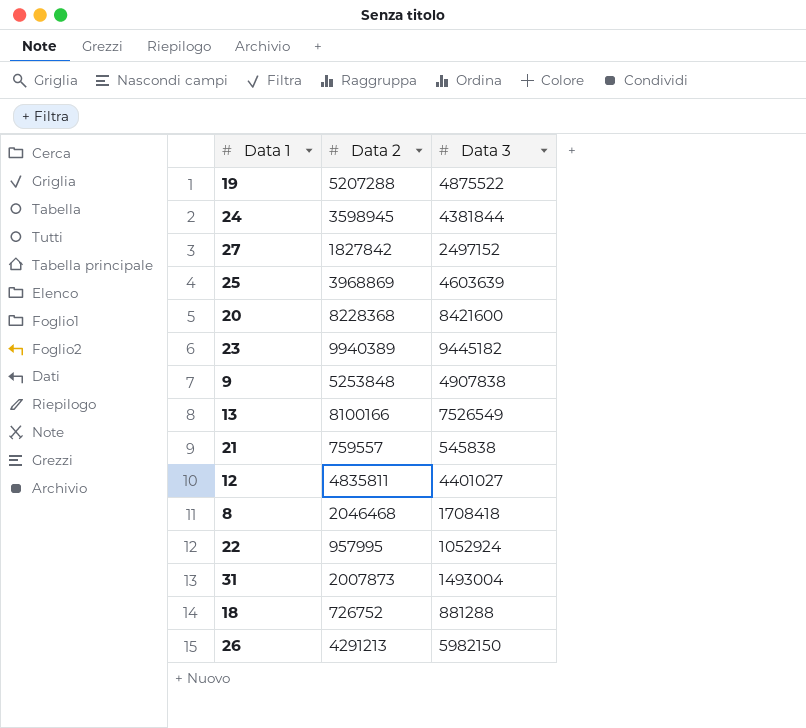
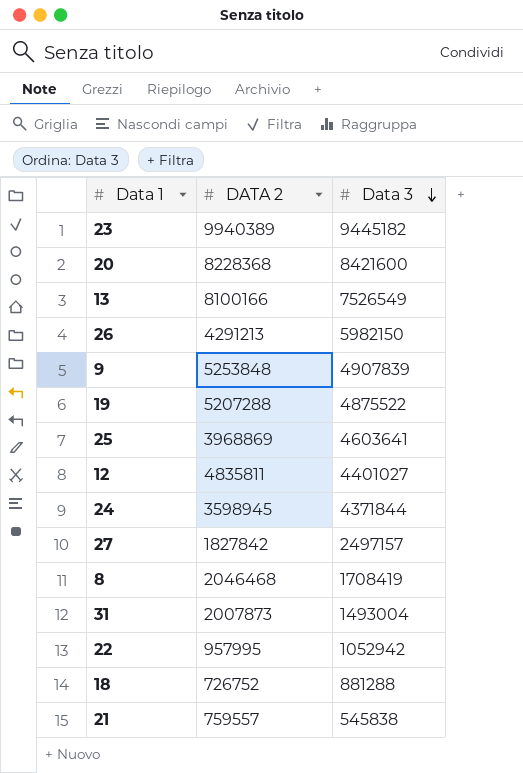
row order: none -> Data 3 descending
column name: Data 2 -> DATA 2
9 | Data 3: 4907838 -> 4907839
25 | Data 3: 4603639 -> 4603641
24 | Data 3: 4381844 -> 4371844
27 | Data 3: 2497152 -> 2497157
8 | Data 3: 1708418 -> 1708419
22 | Data 3: 1052924 -> 1052942

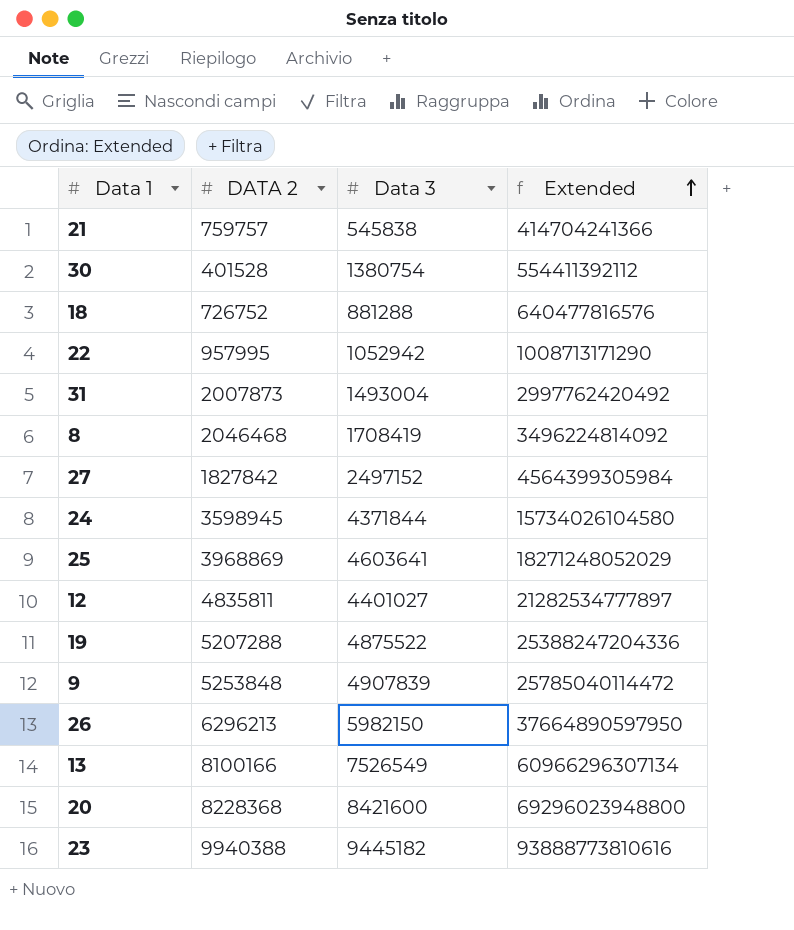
row order: Data 3 descending -> Extended ascending
column Extended | formula: none -> [DATA 2] * [Data 3]
21 | DATA 2: 759557 -> 759757
row 30: none -> 401528 | 1380754 | 554411392112
27 | Data 3: 2497157 -> 2497152
26 | DATA 2: 4291213 -> 6296213
23 | DATA 2: 9940389 -> 9940388

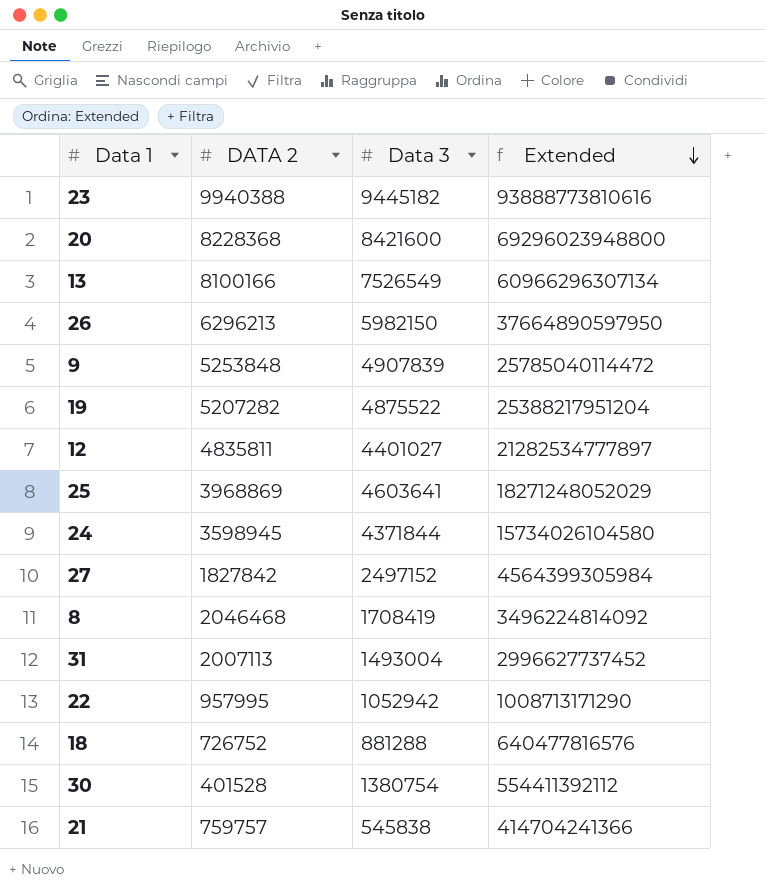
row order: Extended ascending -> Extended descending
19 | DATA 2: 5207288 -> 5207282
19 | Extended: 25388247204336 -> 25388217951204
31 | DATA 2: 2007873 -> 2007113
31 | Extended: 2997762420492 -> 2996627737452

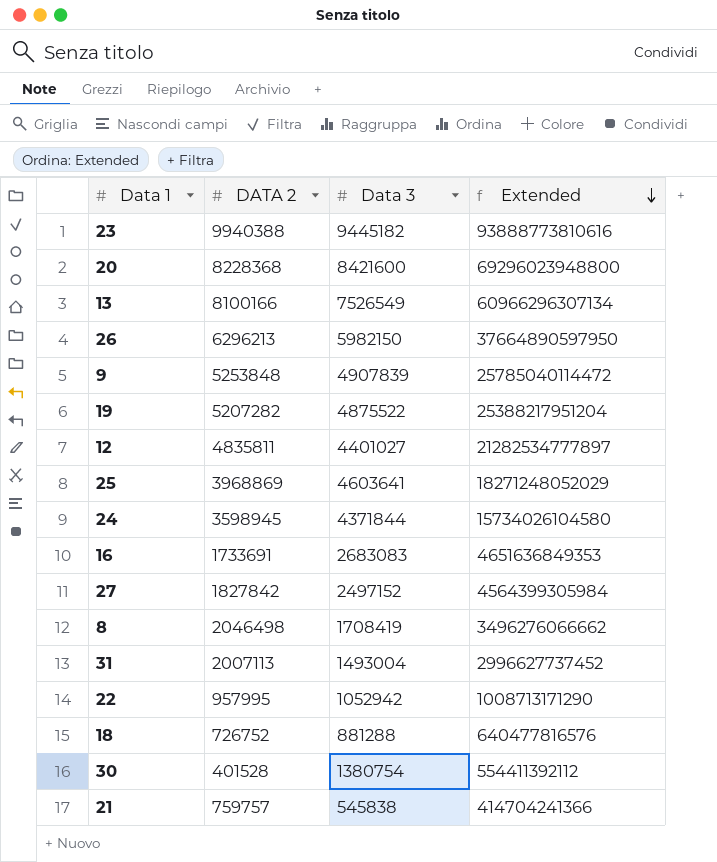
row 16: none -> 1733691 | 2683083 | 4651636849353
8 | DATA 2: 2046468 -> 2046498
8 | Extended: 3496224814092 -> 3496276066662

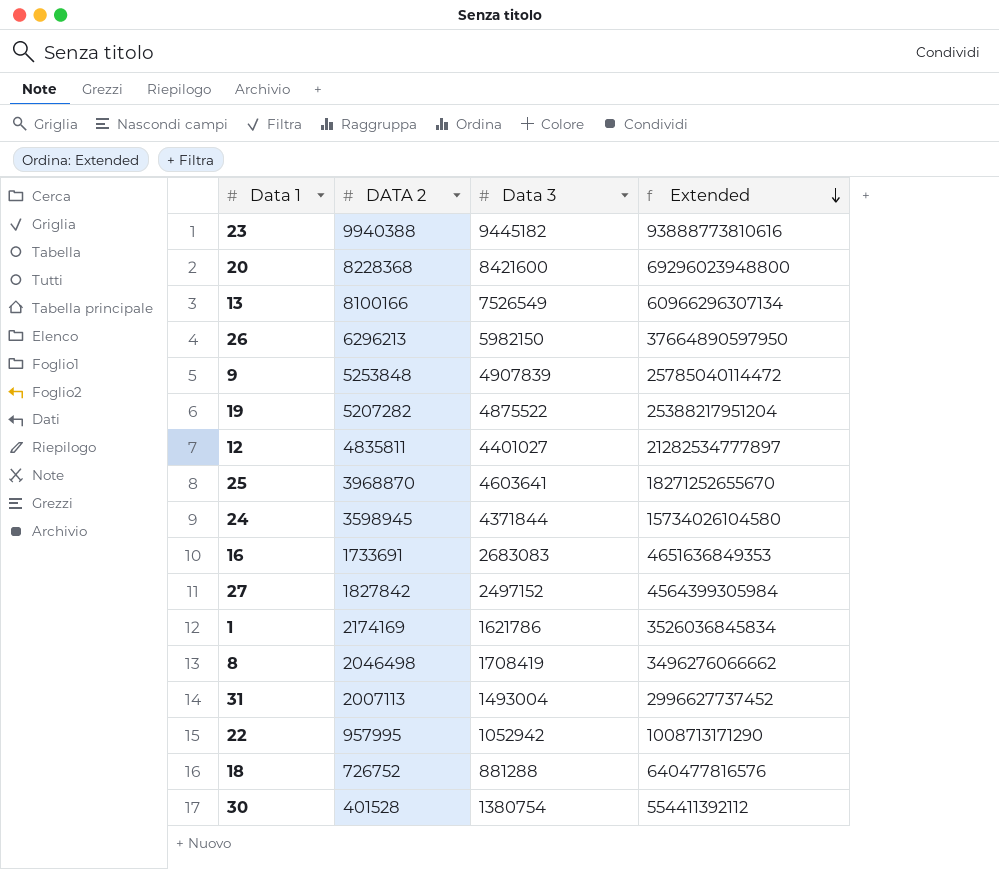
row 21: 759757 | 545838 | 414704241366 -> none
25 | DATA 2: 3968869 -> 3968870
25 | Extended: 18271248052029 -> 18271252655670
row 1: none -> 2174169 | 1621786 | 3526036845834

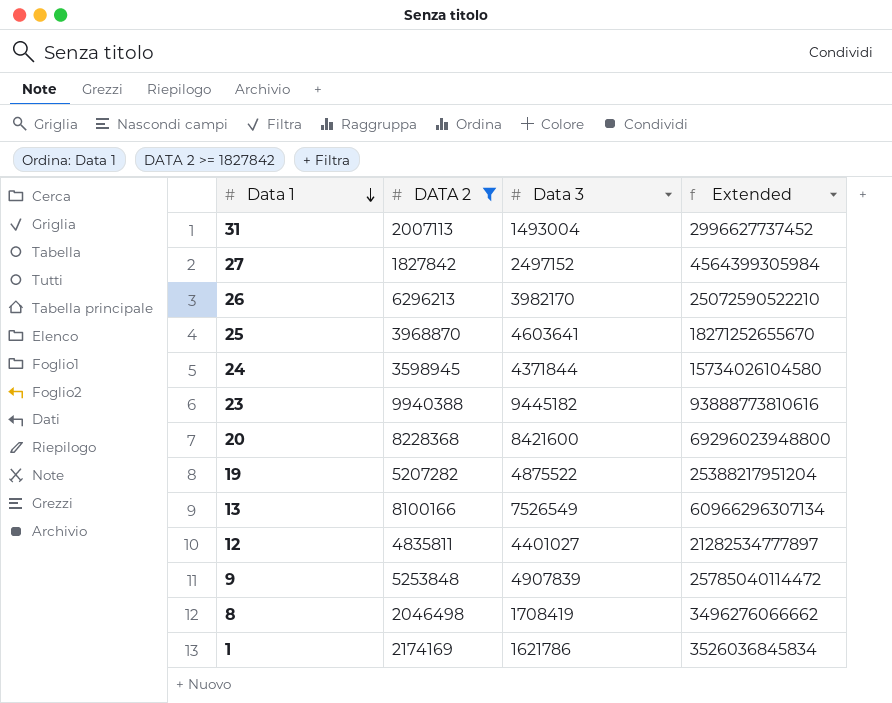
filter: none -> DATA 2 >= 1827842
row order: Extended descending -> Data 1 descending
26 | Data 3: 5982150 -> 3982170
26 | Extended: 37664890597950 -> 25072590522210

